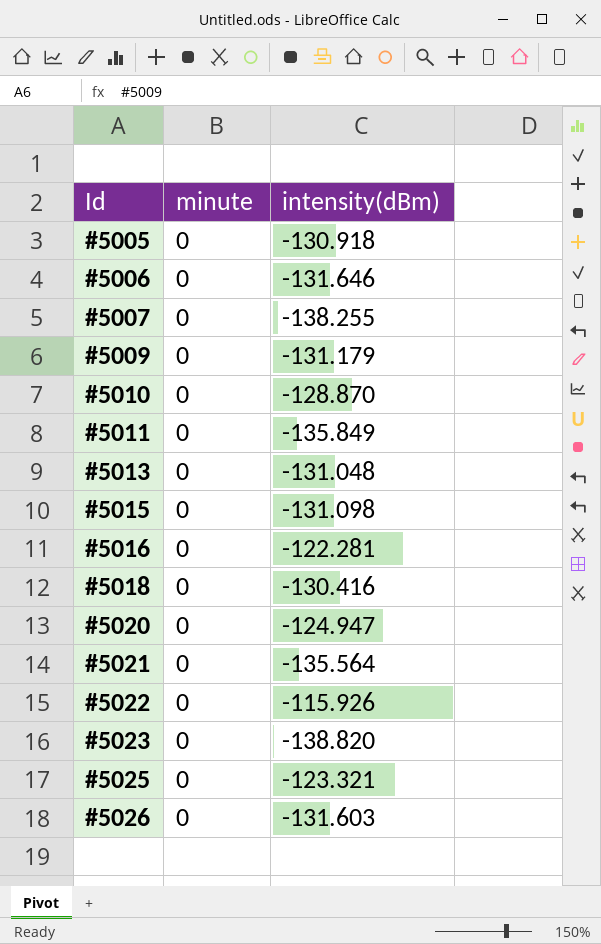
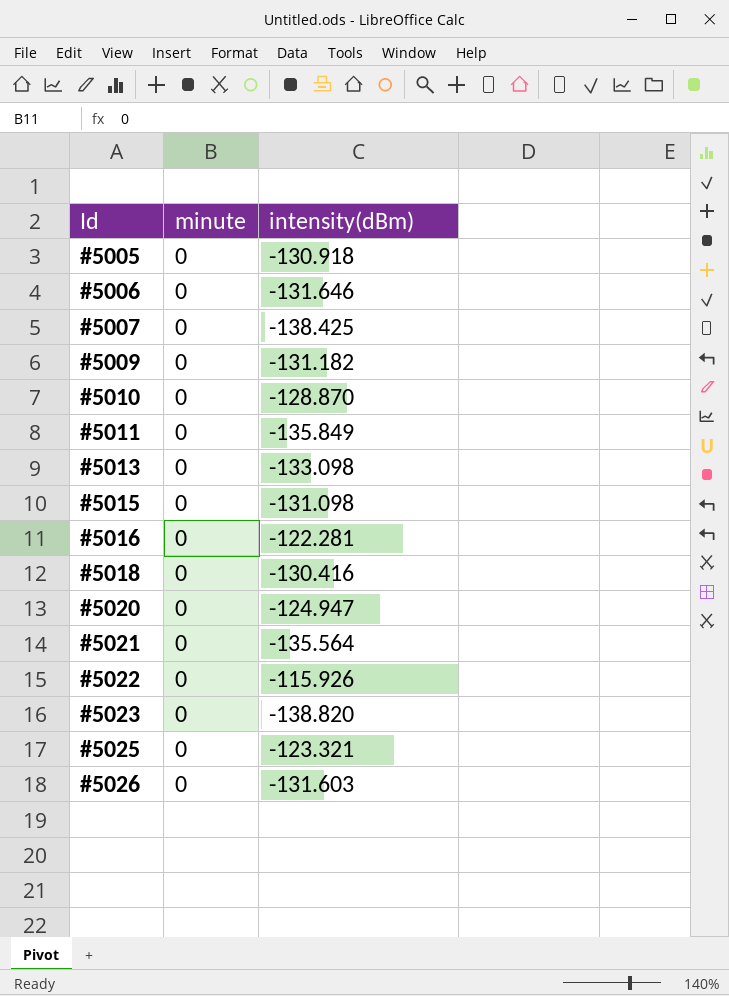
#5007 | intensity(dBm): -138.255 -> -138.425
#5009 | intensity(dBm): -131.179 -> -131.182
#5013 | intensity(dBm): -131.048 -> -133.098

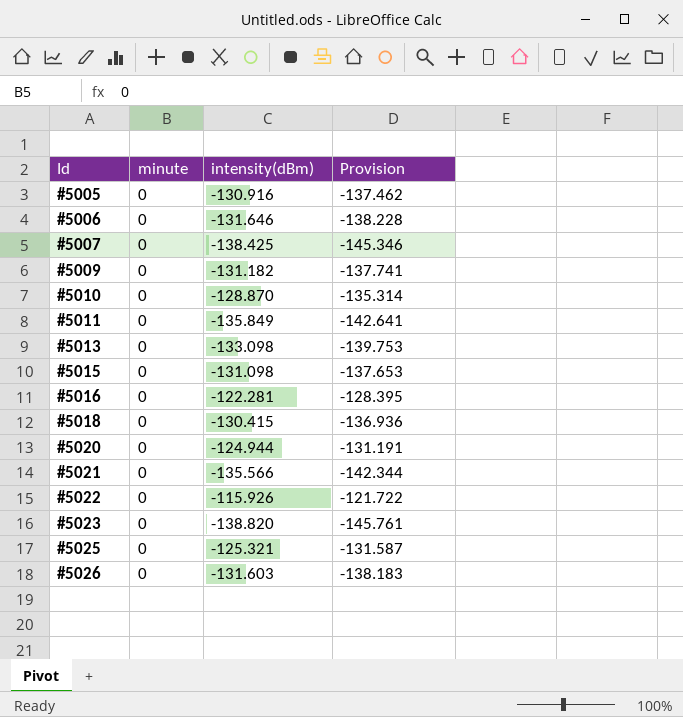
column Provision | formula: none -> [intensity(dBm)] * 1.05
#5005 | intensity(dBm): -130.918 -> -130.916
#5018 | intensity(dBm): -130.416 -> -130.415
#5020 | intensity(dBm): -124.947 -> -124.944
#5021 | intensity(dBm): -135.564 -> -135.566
#5025 | intensity(dBm): -123.321 -> -125.321

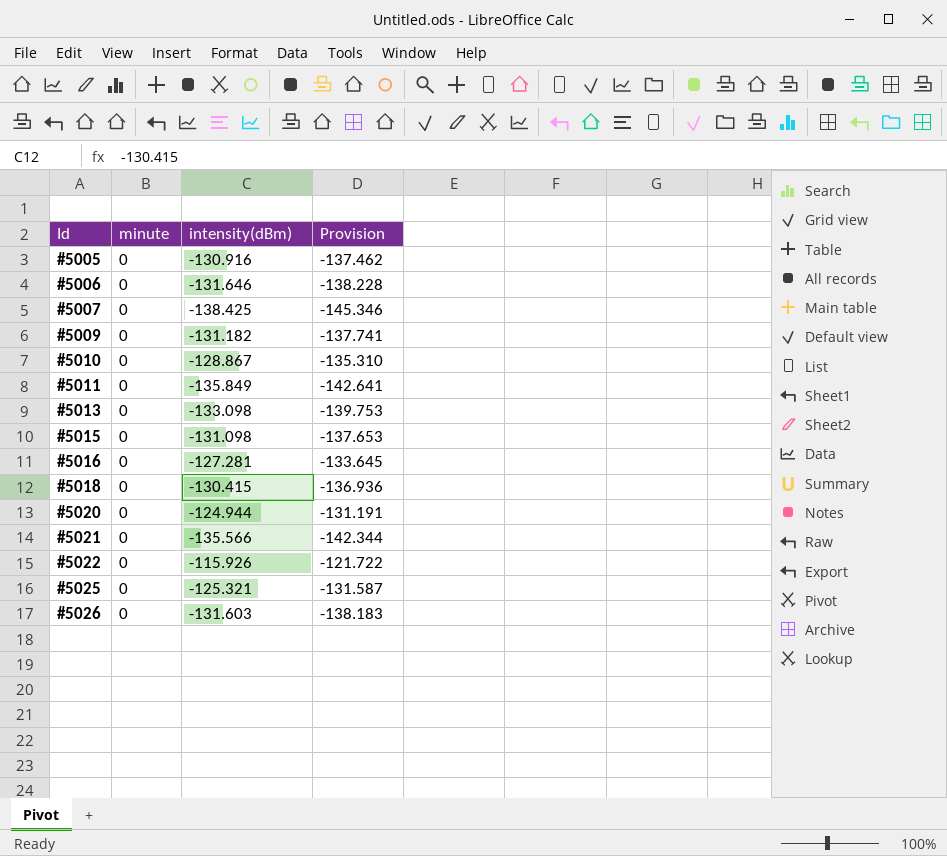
row #5023: 0 | -138.820 | -145.761 -> none
#5010 | intensity(dBm): -128.870 -> -128.867
#5010 | Provision: -135.314 -> -135.310
#5016 | intensity(dBm): -122.281 -> -127.281
#5016 | Provision: -128.395 -> -133.645

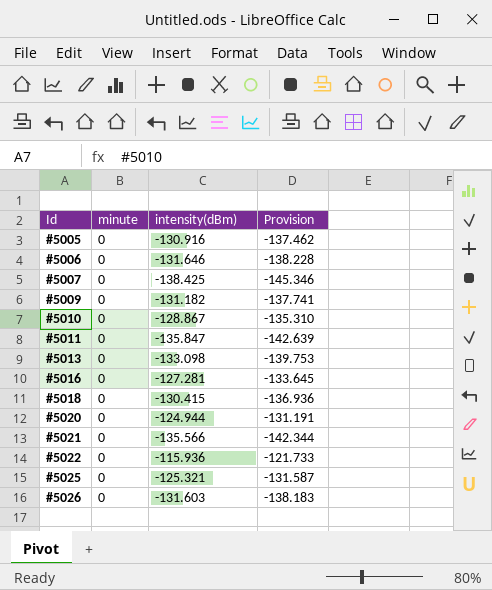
row #5015: 0 | -131.098 | -137.653 -> none
#5011 | intensity(dBm): -135.849 -> -135.847
#5011 | Provision: -142.641 -> -142.639
#5022 | intensity(dBm): -115.926 -> -115.936
#5022 | Provision: -121.722 -> -121.733

